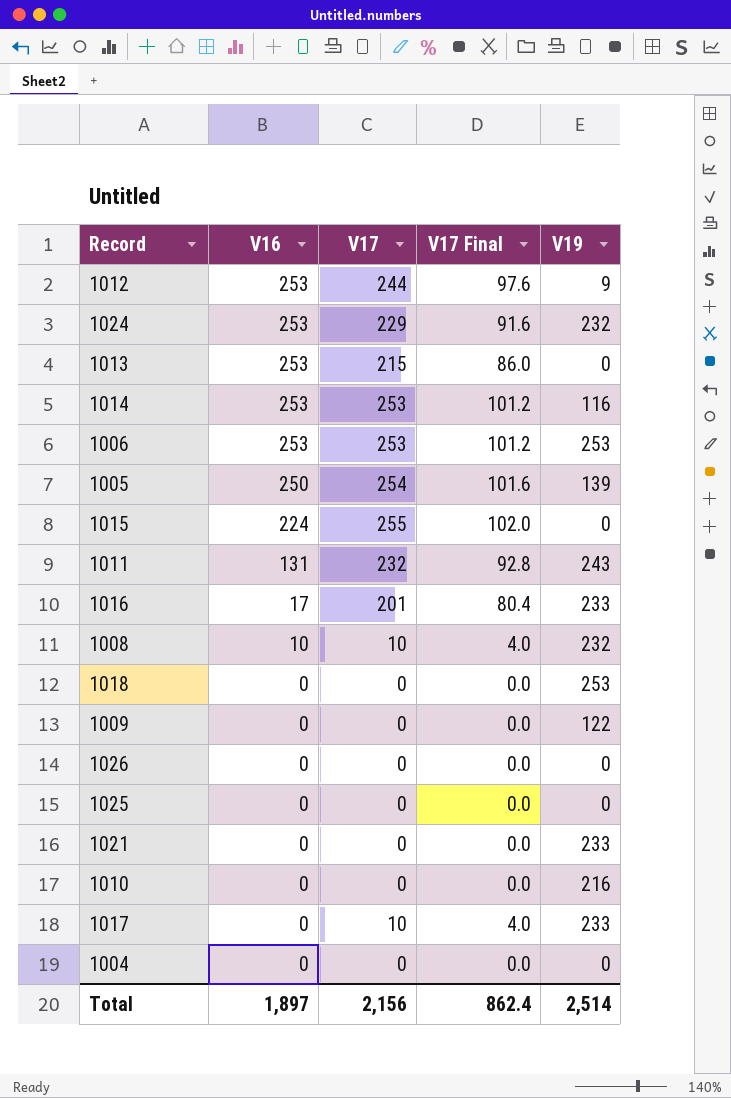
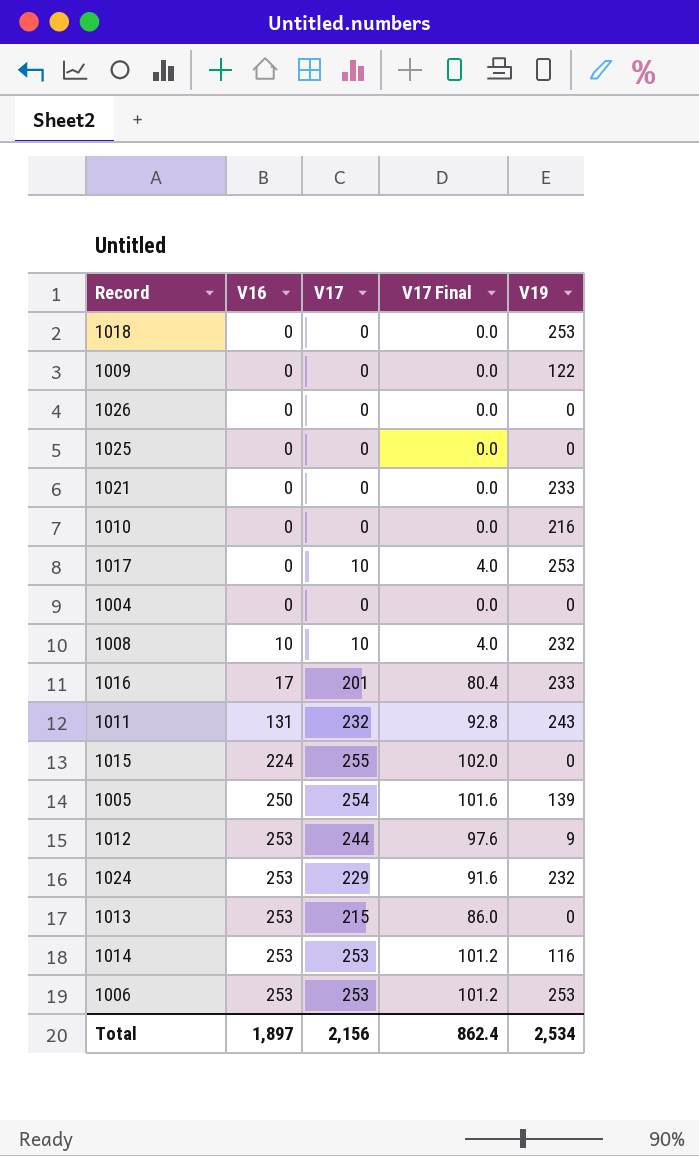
row order: V16 descending -> V16 ascending
1017 | V19: 233 -> 253
Total | V19: 2,514 -> 2,534

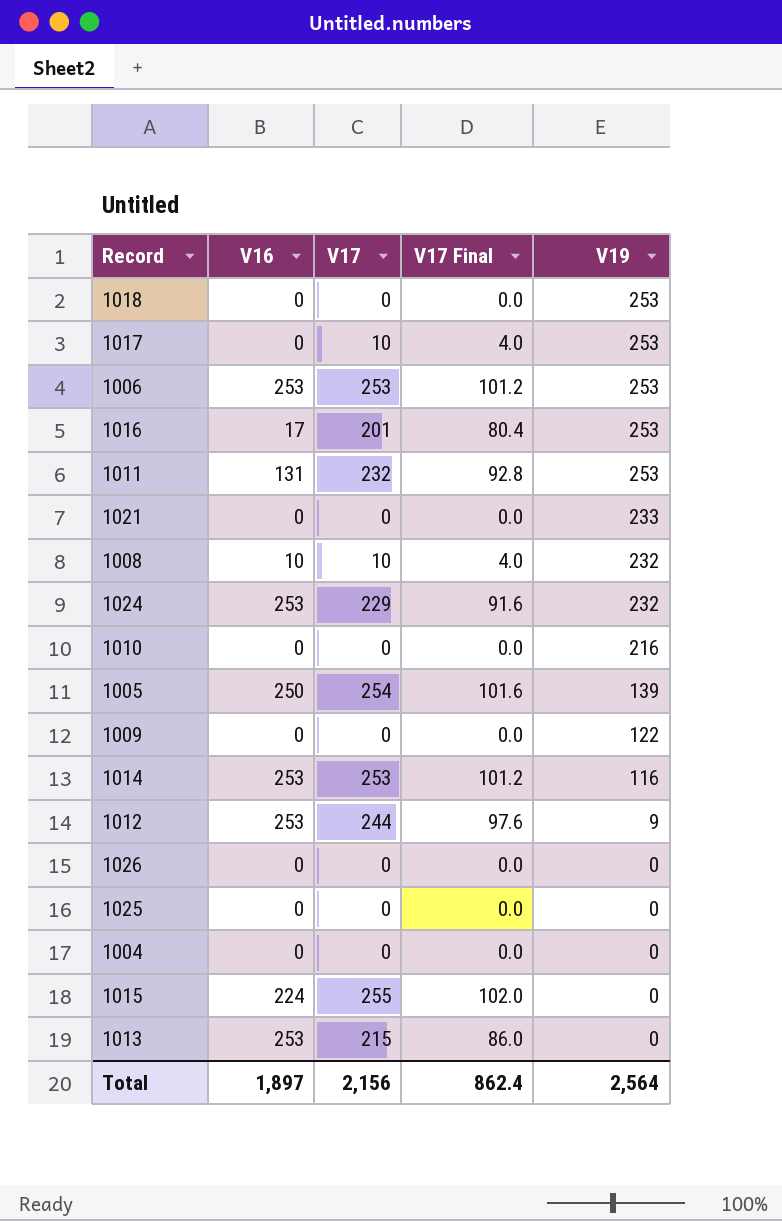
row order: V16 ascending -> V19 descending
1016 | V19: 233 -> 253
1011 | V19: 243 -> 253
Total | V19: 2,534 -> 2,564

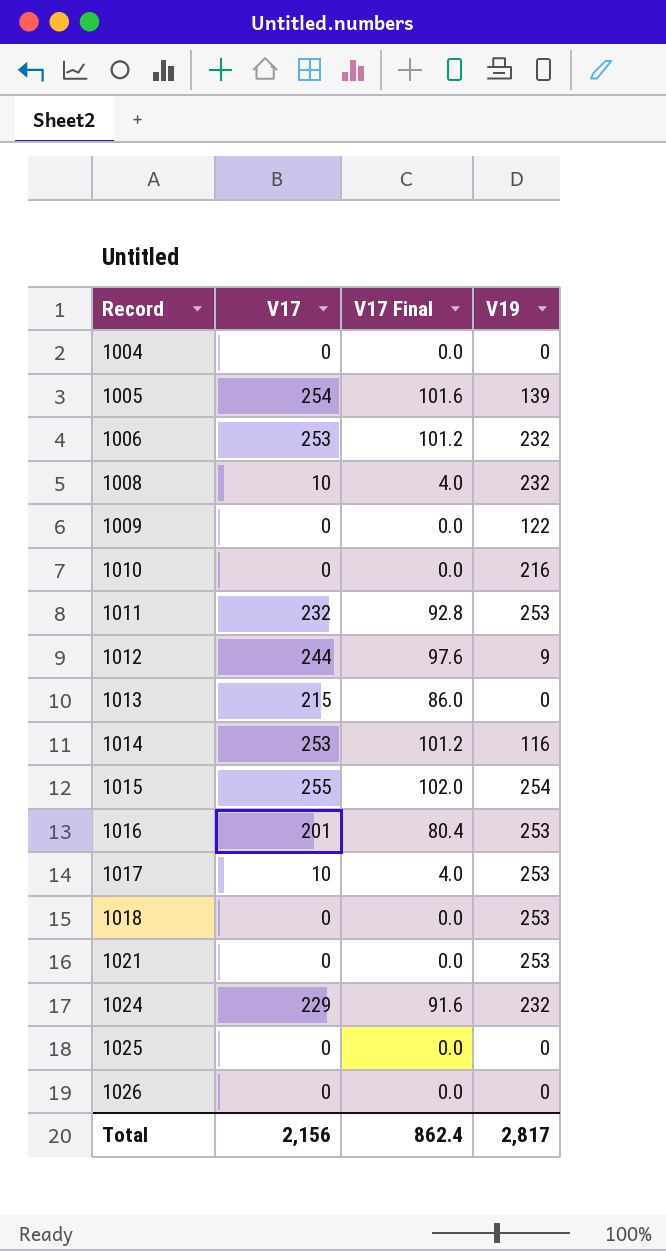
row order: V19 descending -> Record ascending
column V16 | position: 2 -> none
1006 | V19: 253 -> 232
1015 | V19: 0 -> 254
1021 | V19: 233 -> 253
Total | V19: 2,564 -> 2,817

